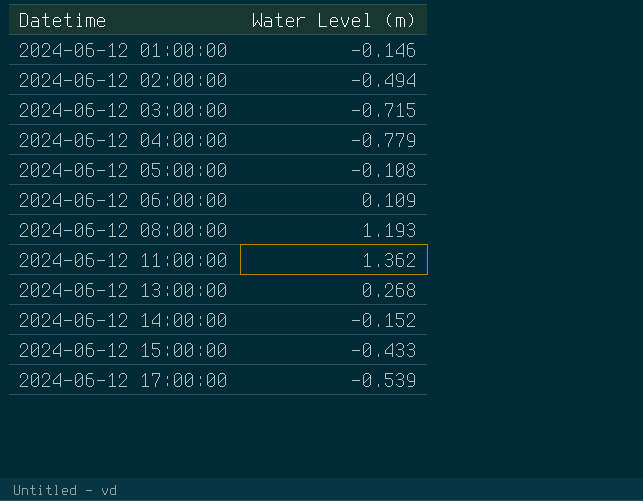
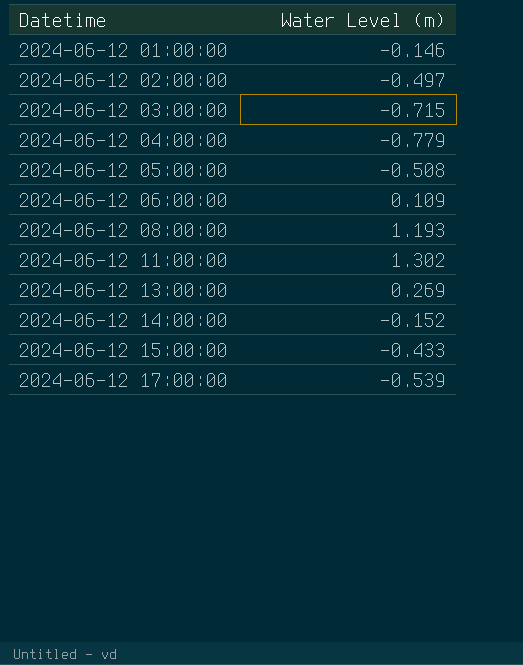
2024-06-12 02:00:00 | Water Level (m): -0.494 -> -0.497
2024-06-12 05:00:00 | Water Level (m): -0.108 -> -0.508
2024-06-12 11:00:00 | Water Level (m): 1.362 -> 1.302
2024-06-12 13:00:00 | Water Level (m): 0.268 -> 0.269

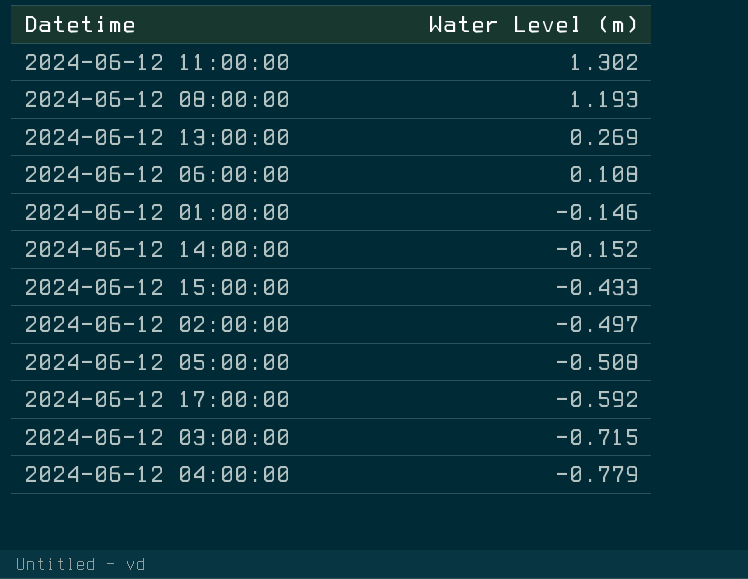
row order: Datetime ascending -> Water Level (m) descending
2024-06-12 06:00:00 | Water Level (m): 0.109 -> 0.108
2024-06-12 17:00:00 | Water Level (m): -0.539 -> -0.592

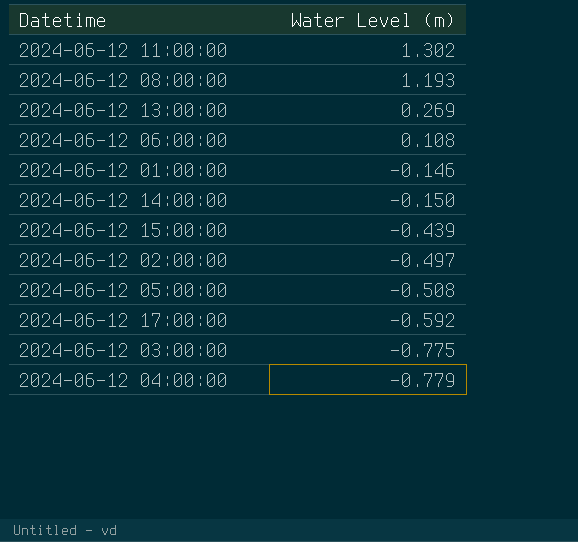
2024-06-12 14:00:00 | Water Level (m): -0.152 -> -0.150
2024-06-12 15:00:00 | Water Level (m): -0.433 -> -0.439
2024-06-12 03:00:00 | Water Level (m): -0.715 -> -0.775

